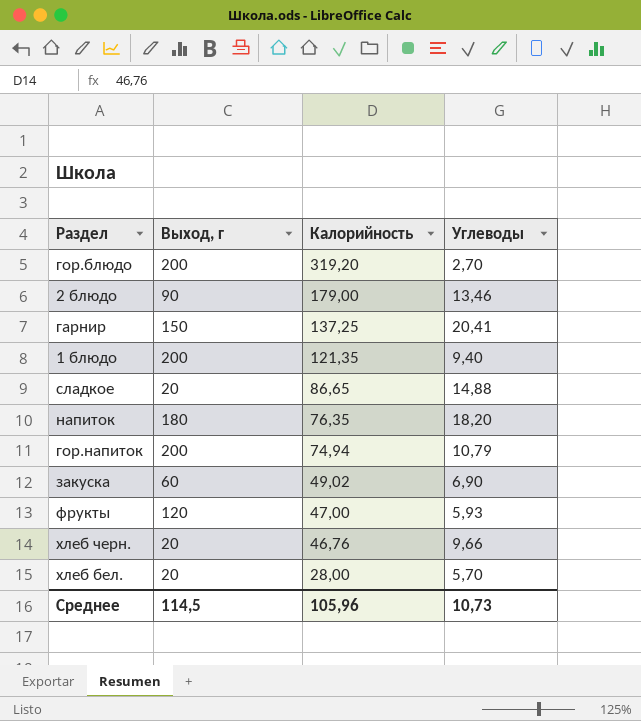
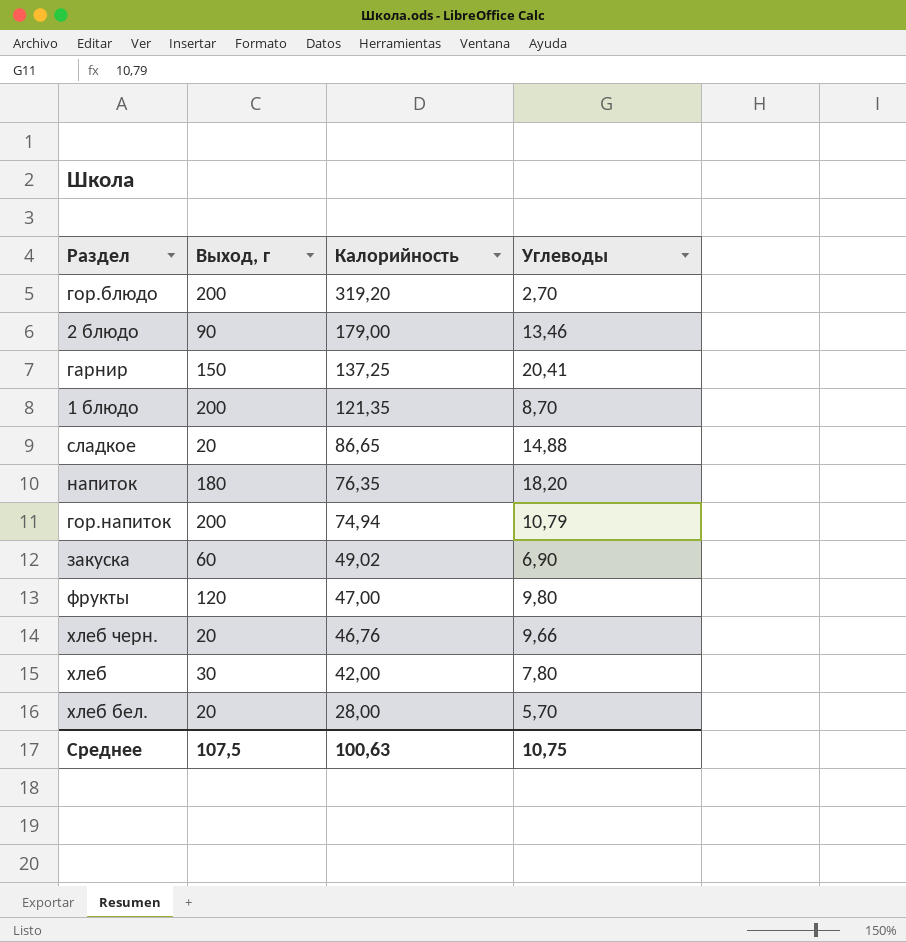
1 блюдо | Углеводы: 9,40 -> 8,70
фрукты | Углеводы: 5,93 -> 9,80
row хлеб: none -> 30 | 42,00 | 7,80
Среднее | Выход, г: 114,5 -> 107,5
Среднее | Калорийность: 105,96 -> 100,63
Среднее | Углеводы: 10,73 -> 10,75

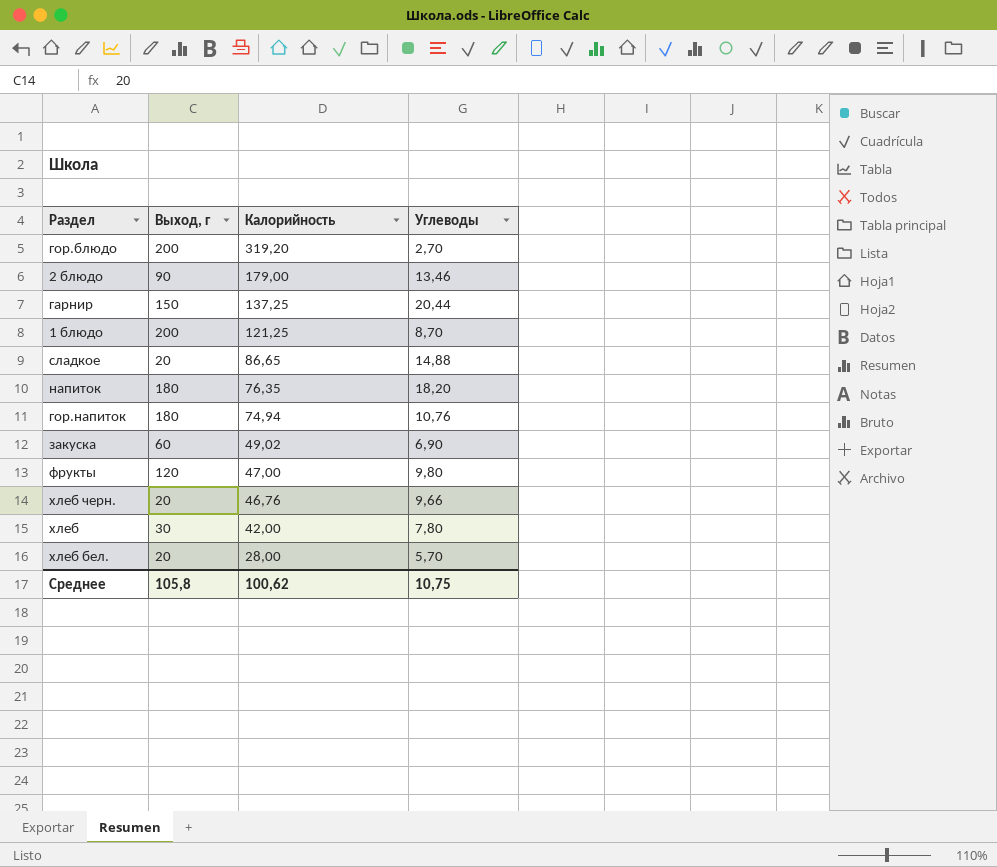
гарнир | Углеводы: 20,41 -> 20,44
1 блюдо | Калорийность: 121,35 -> 121,25
гор.напиток | Выход, г: 200 -> 180
гор.напиток | Углеводы: 10,79 -> 10,76
Среднее | Выход, г: 107,5 -> 105,8
Среднее | Калорийность: 100,63 -> 100,62

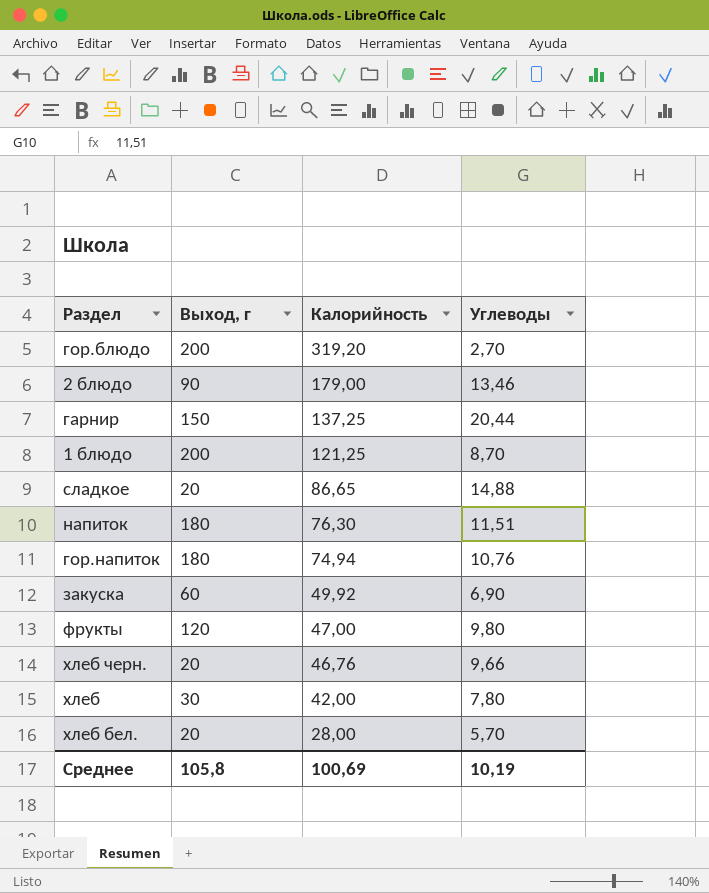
напиток | Калорийность: 76,35 -> 76,30
напиток | Углеводы: 18,20 -> 11,51
закуска | Калорийность: 49,02 -> 49,92
Среднее | Калорийность: 100,62 -> 100,69
Среднее | Углеводы: 10,75 -> 10,19

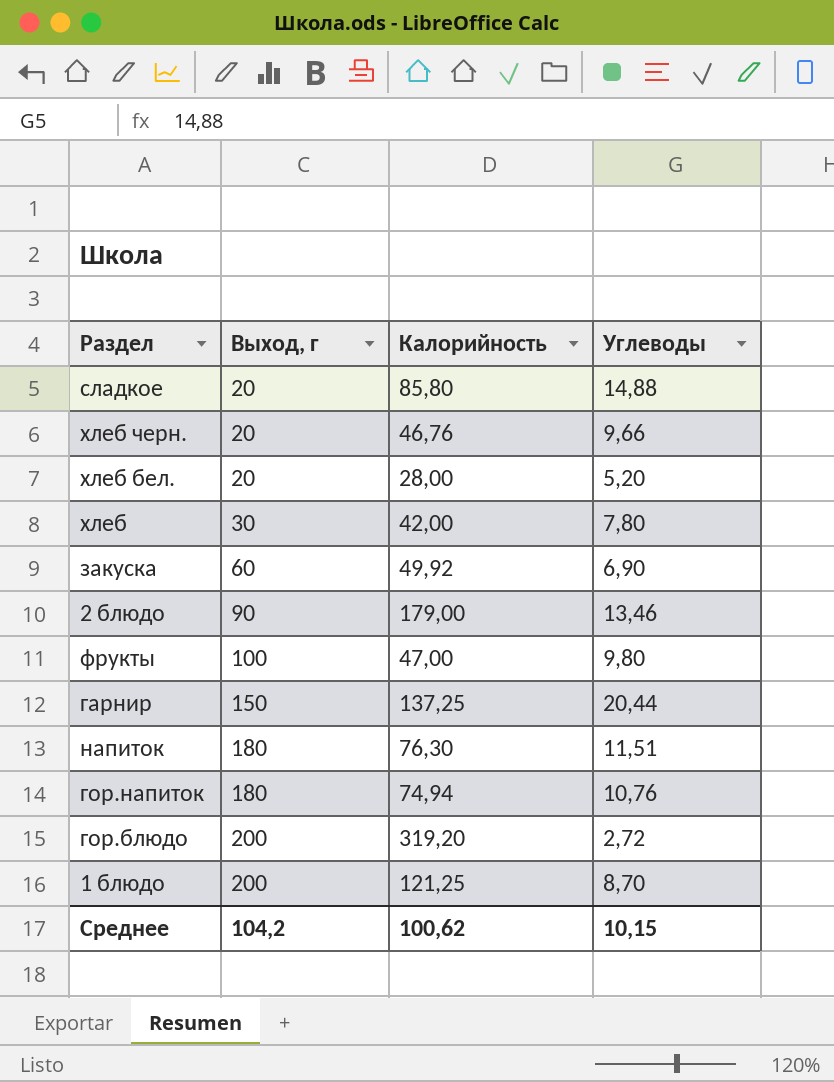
row order: Калорийность descending -> Выход, г ascending
сладкое | Калорийность: 86,65 -> 85,80
хлеб бел. | Углеводы: 5,70 -> 5,20
фрукты | Выход, г: 120 -> 100
гор.блюдо | Углеводы: 2,70 -> 2,72
Среднее | Выход, г: 105,8 -> 104,2
Среднее | Калорийность: 100,69 -> 100,62
Среднее | Углеводы: 10,19 -> 10,15

